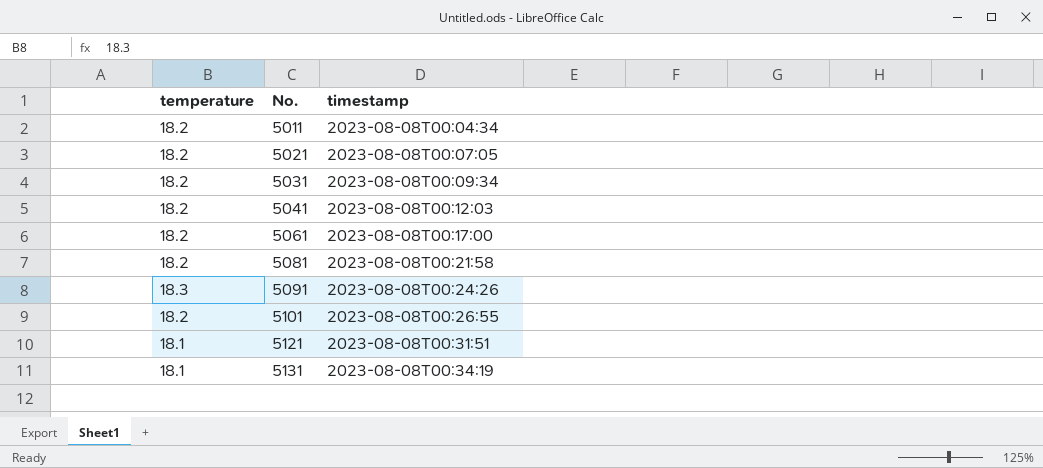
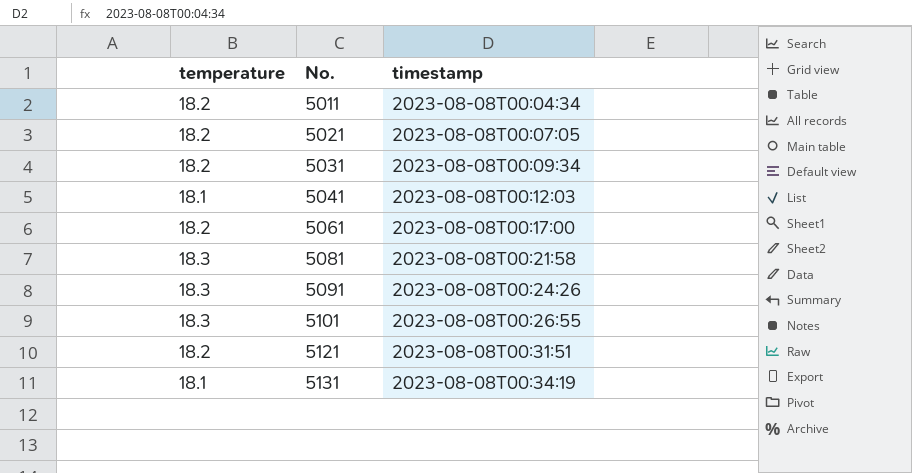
5041 | temperature: 18.2 -> 18.1
5081 | temperature: 18.2 -> 18.3
5101 | temperature: 18.2 -> 18.3
5121 | temperature: 18.1 -> 18.2

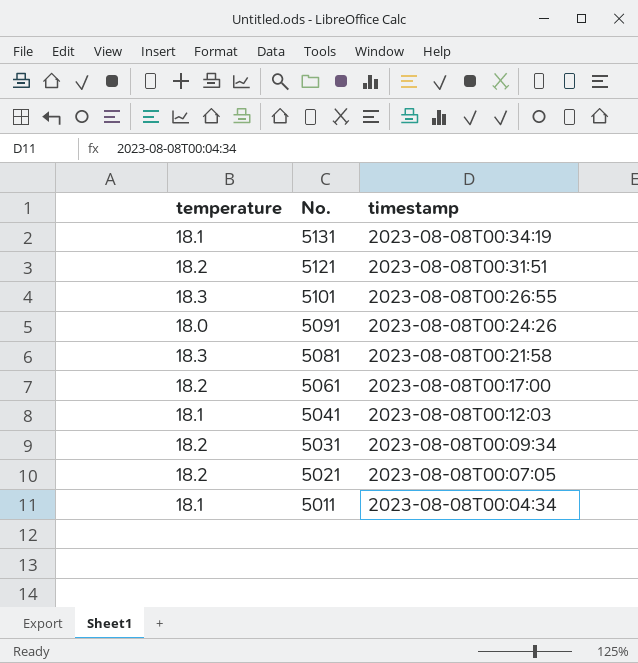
row order: No. ascending -> No. descending
5091 | temperature: 18.3 -> 18.0
5011 | temperature: 18.2 -> 18.1

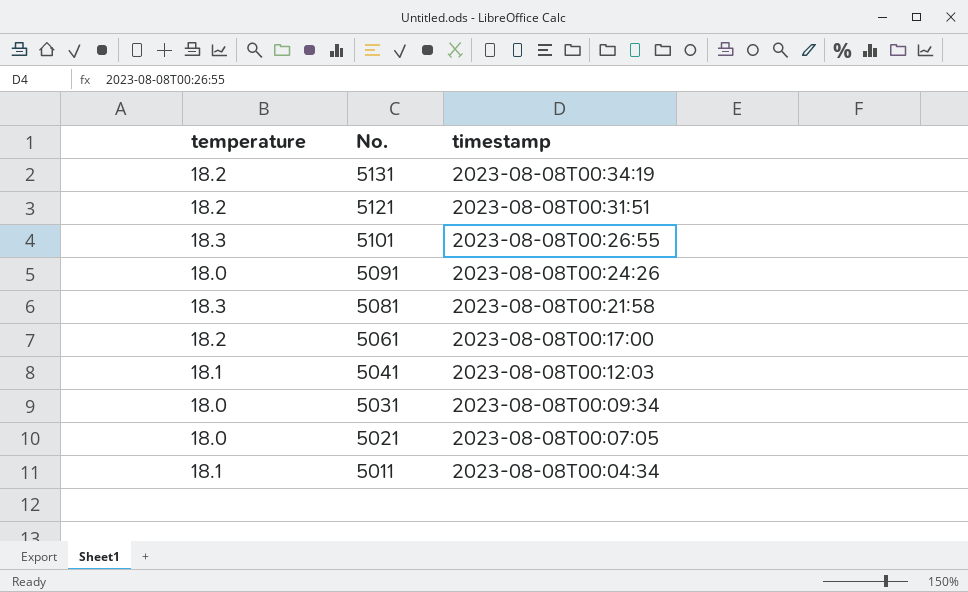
5131 | temperature: 18.1 -> 18.2
5031 | temperature: 18.2 -> 18.0
5021 | temperature: 18.2 -> 18.0

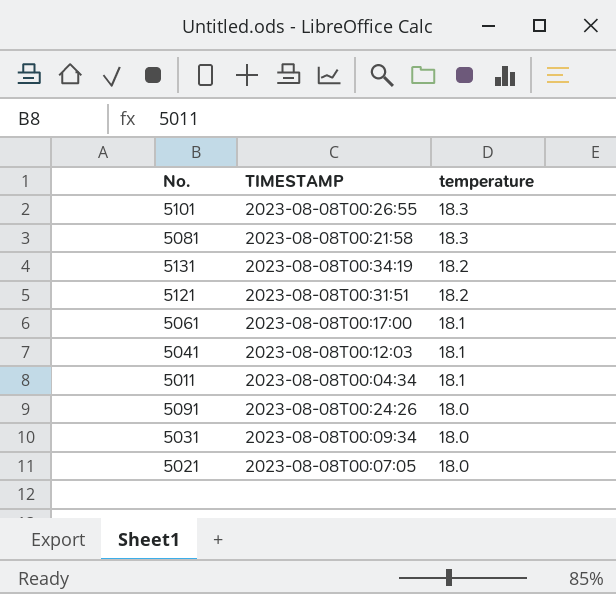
row order: No. descending -> temperature descending
column name: timestamp -> TIMESTAMP
column temperature | position: 1 -> 3
5061 | temperature: 18.2 -> 18.1

